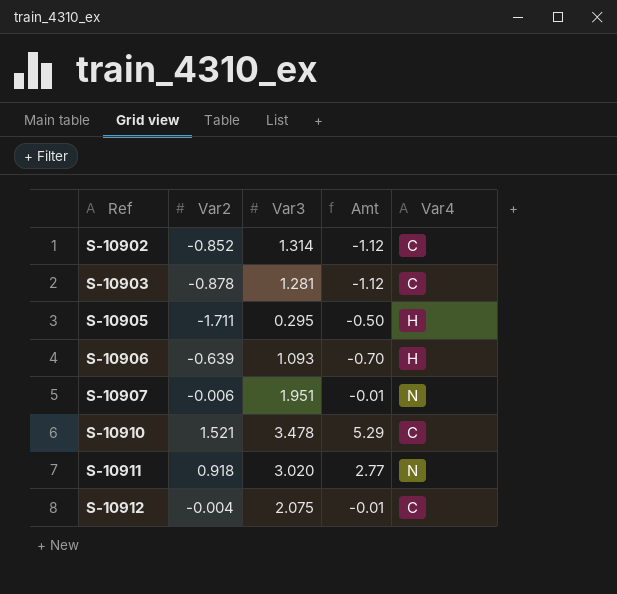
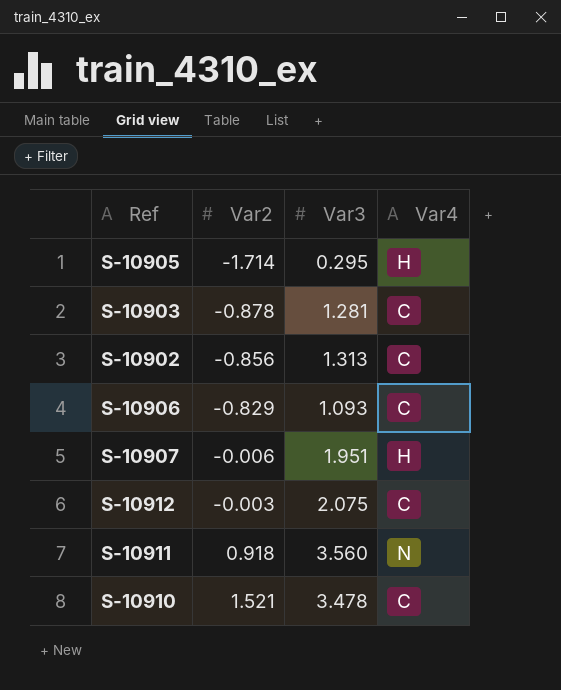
row order: Ref ascending -> Var2 ascending
column Amt | formula: [Var2] * [Var3] -> none
S-10905 | Var2: -1.711 -> -1.714
S-10902 | Var2: -0.852 -> -0.856
S-10902 | Var3: 1.314 -> 1.313
S-10906 | Var2: -0.639 -> -0.829
S-10906 | Var4: H -> C
S-10907 | Var4: N -> H
S-10912 | Var2: -0.004 -> -0.003
S-10911 | Var3: 3.020 -> 3.560

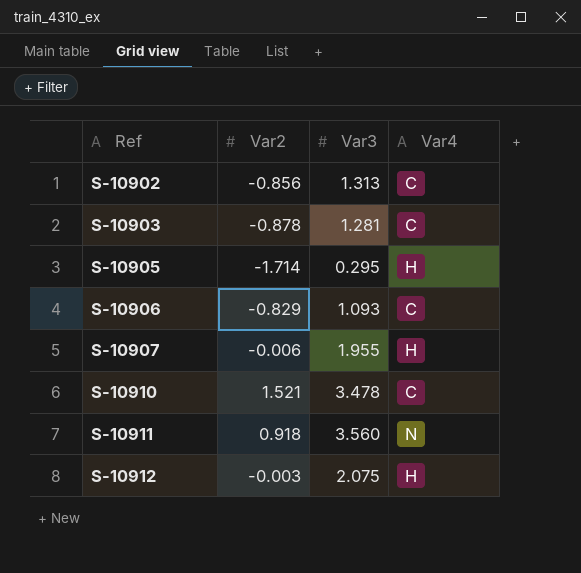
row order: Var2 ascending -> Ref ascending
S-10907 | Var3: 1.951 -> 1.955
S-10912 | Var4: C -> H

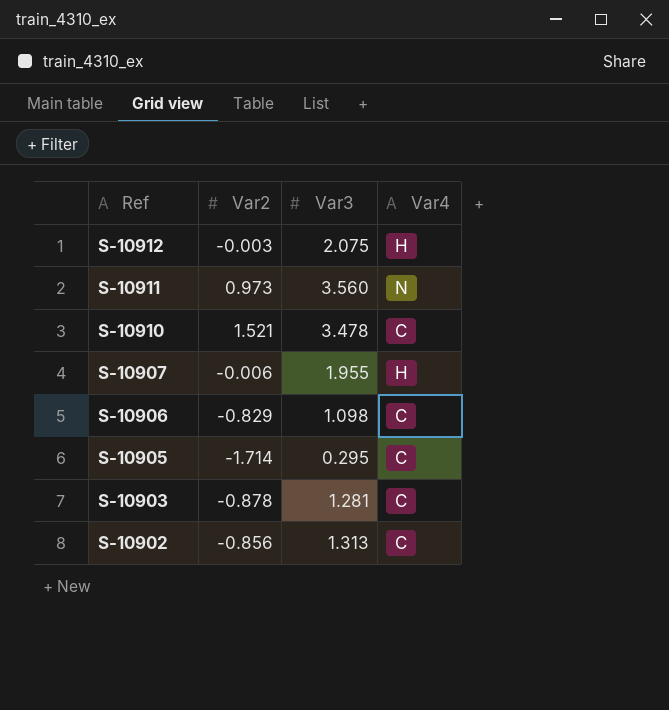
row order: Ref ascending -> Ref descending
S-10911 | Var2: 0.918 -> 0.973
S-10906 | Var3: 1.093 -> 1.098
S-10905 | Var4: H -> C

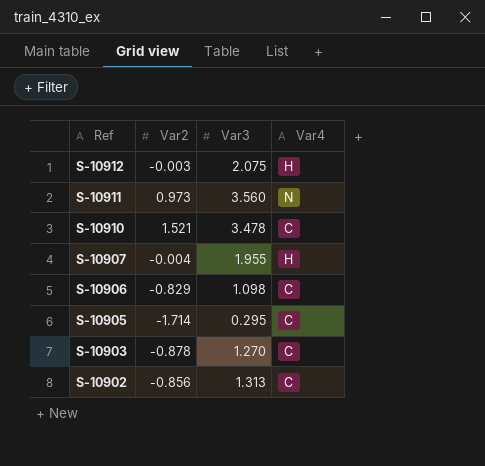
S-10907 | Var2: -0.006 -> -0.004
S-10903 | Var3: 1.281 -> 1.270

